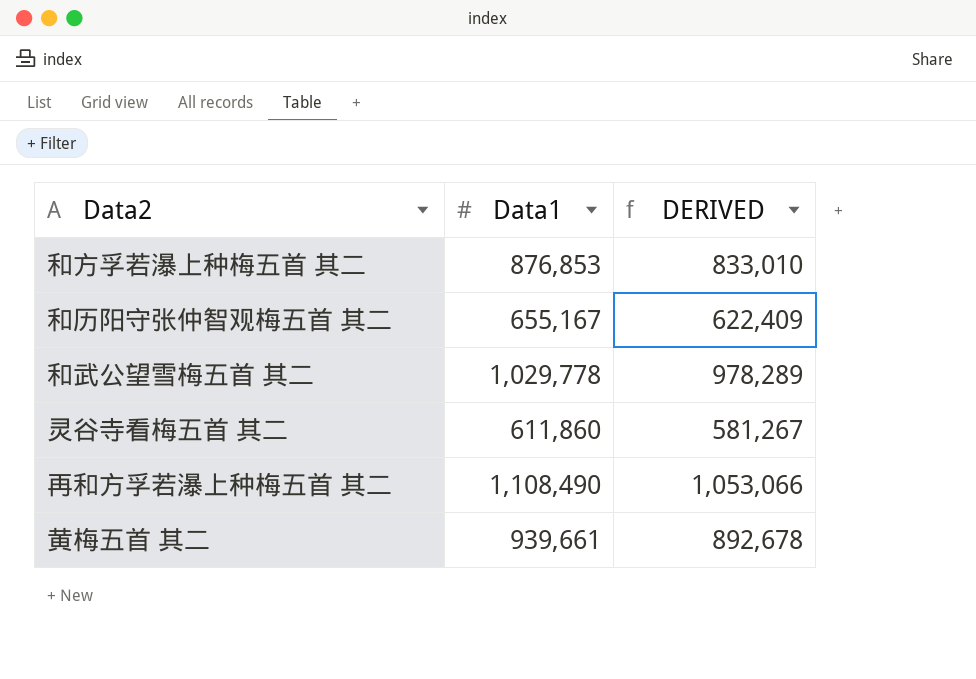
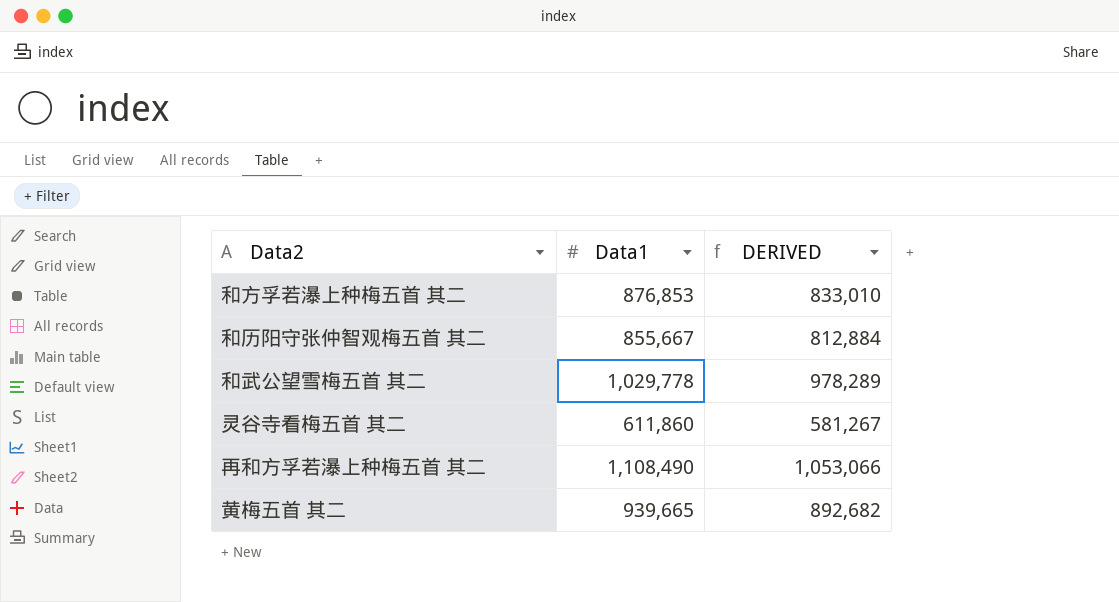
和历阳守张仲智观梅五首 其二 | Data1: 655,167 -> 855,667
和历阳守张仲智观梅五首 其二 | DERIVED: 622,409 -> 812,884
黄梅五首 其二 | Data1: 939,661 -> 939,665
黄梅五首 其二 | DERIVED: 892,678 -> 892,682

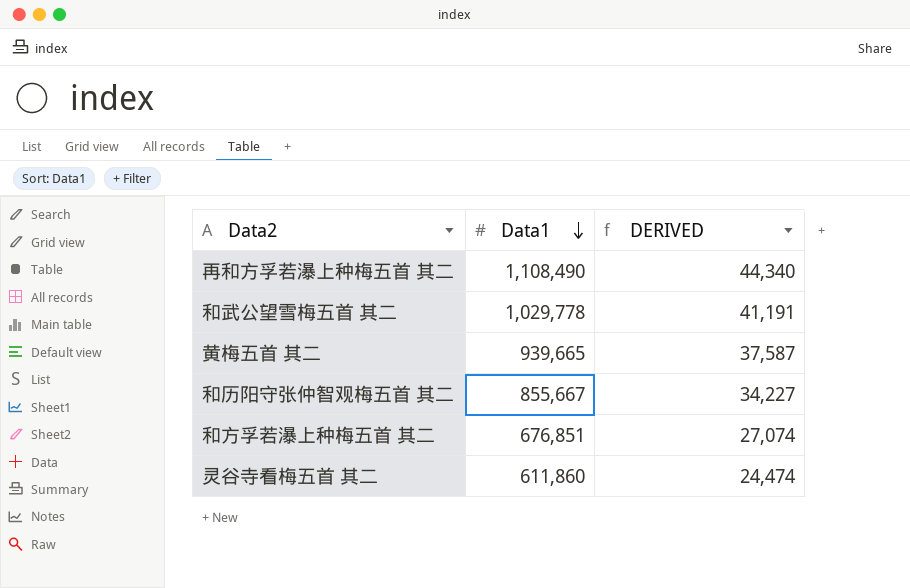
row order: none -> Data1 descending
column DERIVED | formula: [Data1] * 0.95 -> [Data1] * 0.04
和方孚若瀑上种梅五首 其二 | Data1: 876,853 -> 676,851

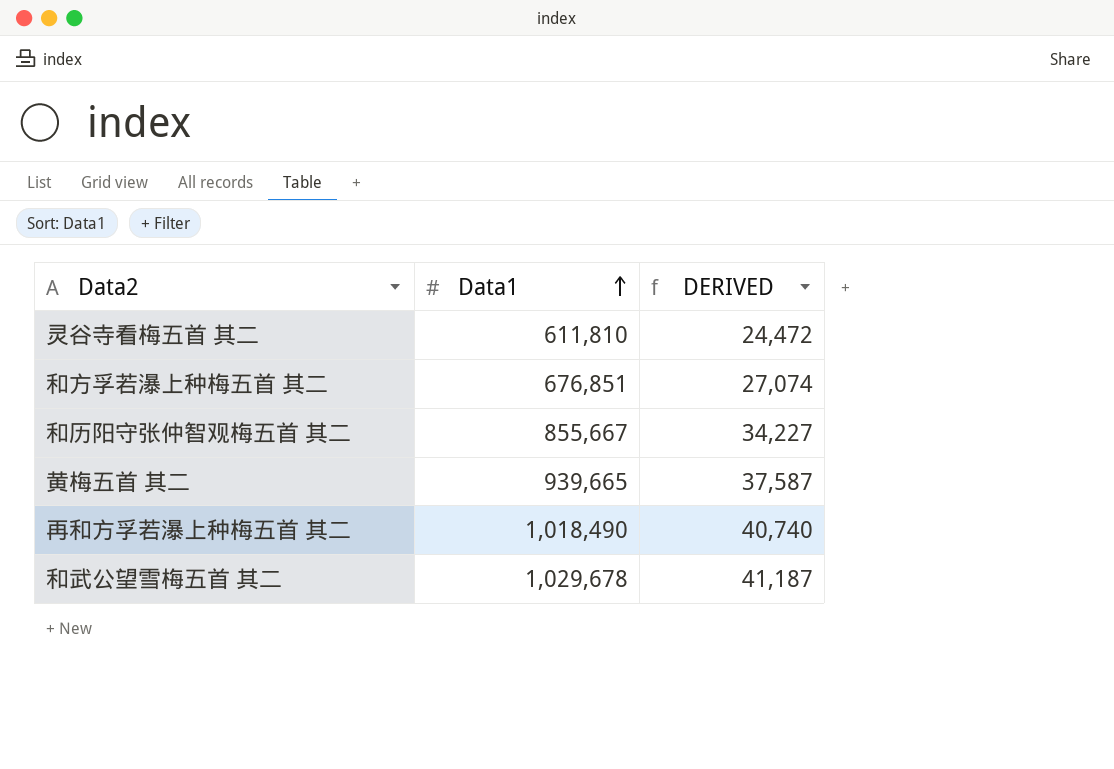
row order: Data1 descending -> Data1 ascending
灵谷寺看梅五首 其二 | Data1: 611,860 -> 611,810
灵谷寺看梅五首 其二 | DERIVED: 24,474 -> 24,472
再和方孚若瀑上种梅五首 其二 | Data1: 1,108,490 -> 1,018,490
再和方孚若瀑上种梅五首 其二 | DERIVED: 44,340 -> 40,740
和武公望雪梅五首 其二 | Data1: 1,029,778 -> 1,029,678
和武公望雪梅五首 其二 | DERIVED: 41,191 -> 41,187

